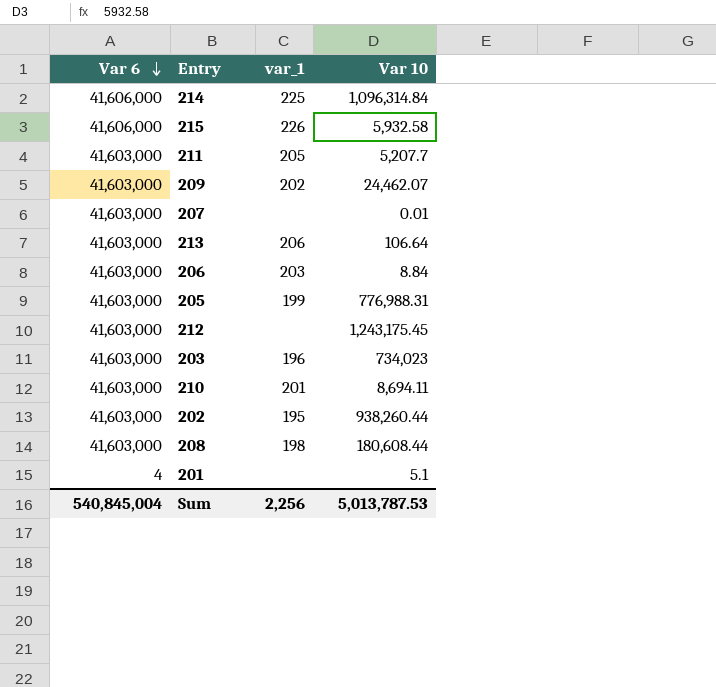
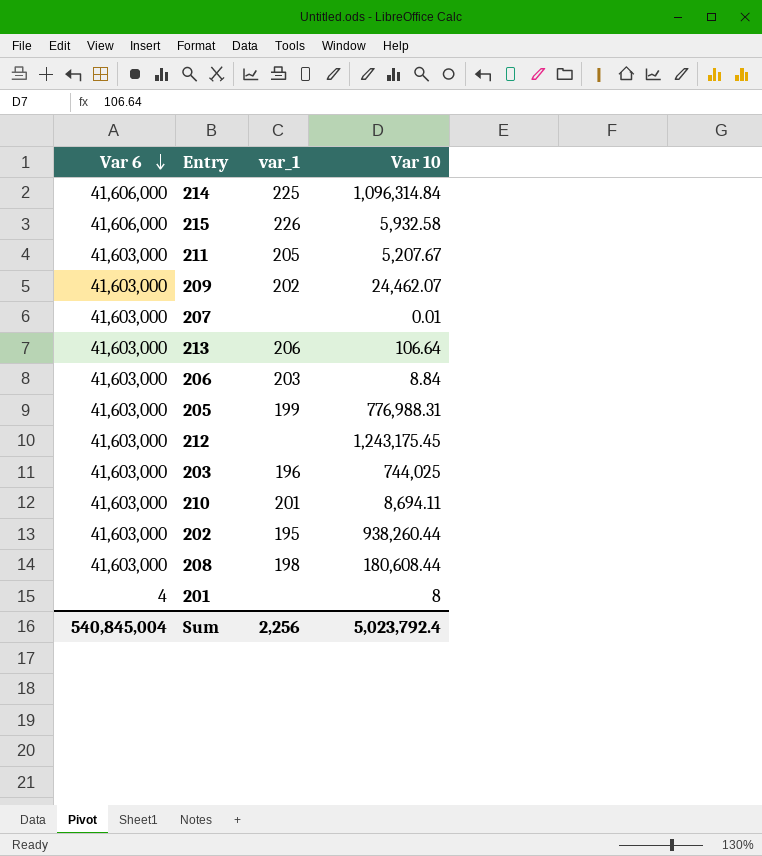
211 | Var 10: 5,207.7 -> 5,207.67
203 | Var 10: 734,023 -> 744,025
201 | Var 10: 5.1 -> 8
Sum | Var 10: 5,013,787.53 -> 5,023,792.4

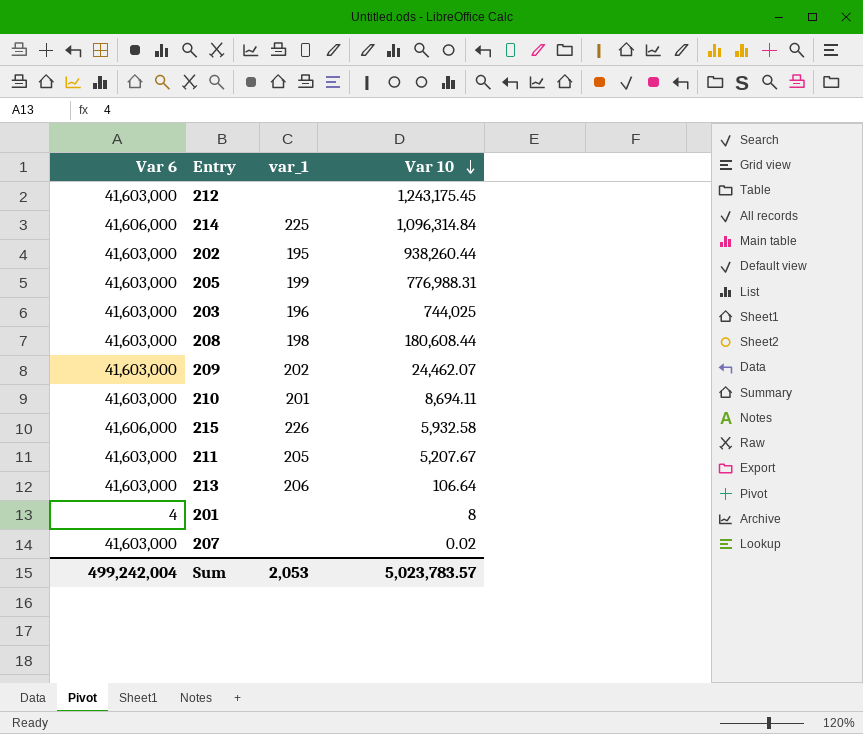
row order: Var 6 descending -> Var 10 descending
row 206: 41,603,000 | 203 | 8.84 -> none
207 | Var 10: 0.01 -> 0.02
Sum | Var 6: 540,845,004 -> 499,242,004
Sum | var_1: 2,256 -> 2,053
Sum | Var 10: 5,023,792.4 -> 5,023,783.57

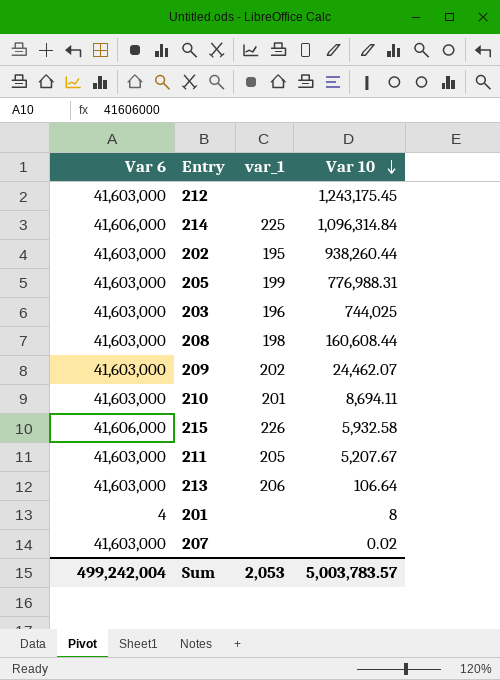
208 | Var 10: 180,608.44 -> 160,608.44
Sum | Var 10: 5,023,783.57 -> 5,003,783.57

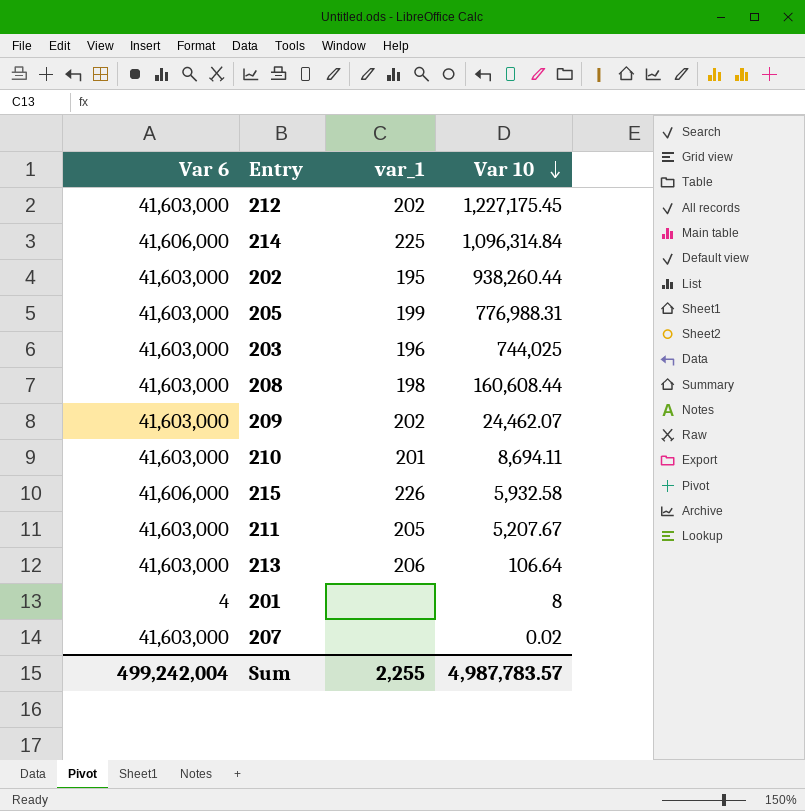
212 | var_1: none -> 202
212 | Var 10: 1,243,175.45 -> 1,227,175.45
Sum | var_1: 2,053 -> 2,255
Sum | Var 10: 5,003,783.57 -> 4,987,783.57

